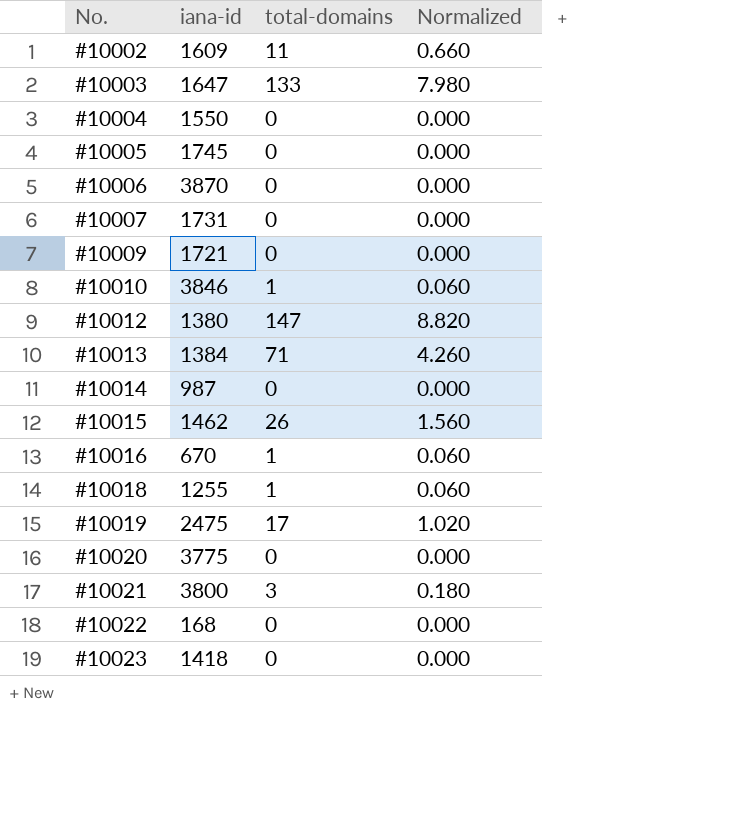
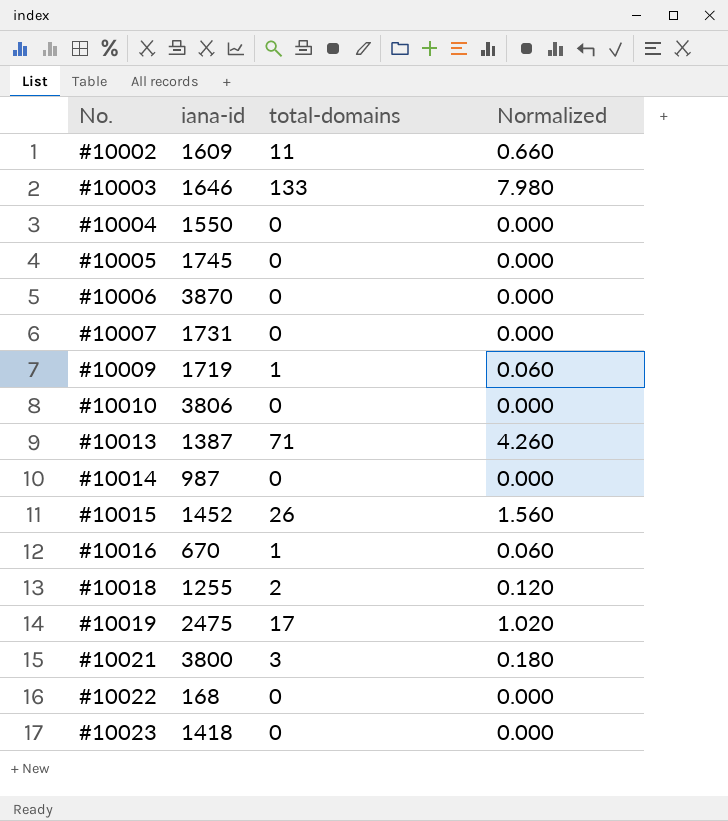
row #10012: 1380 | 147 | 8.820 -> none
row #10020: 3775 | 0 | 0.000 -> none
#10003 | iana-id: 1647 -> 1646
#10009 | iana-id: 1721 -> 1719
#10009 | total-domains: 0 -> 1
#10009 | Normalized: 0.000 -> 0.060
#10010 | iana-id: 3846 -> 3806
#10010 | total-domains: 1 -> 0
#10010 | Normalized: 0.060 -> 0.000
#10013 | iana-id: 1384 -> 1387
#10015 | iana-id: 1462 -> 1452
#10018 | total-domains: 1 -> 2
#10018 | Normalized: 0.060 -> 0.120

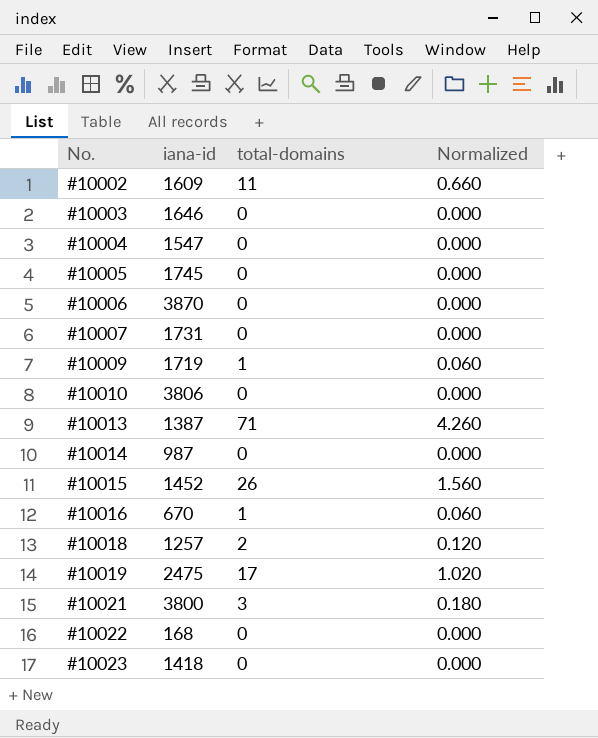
#10003 | total-domains: 133 -> 0
#10003 | Normalized: 7.980 -> 0.000
#10004 | iana-id: 1550 -> 1547
#10018 | iana-id: 1255 -> 1257

